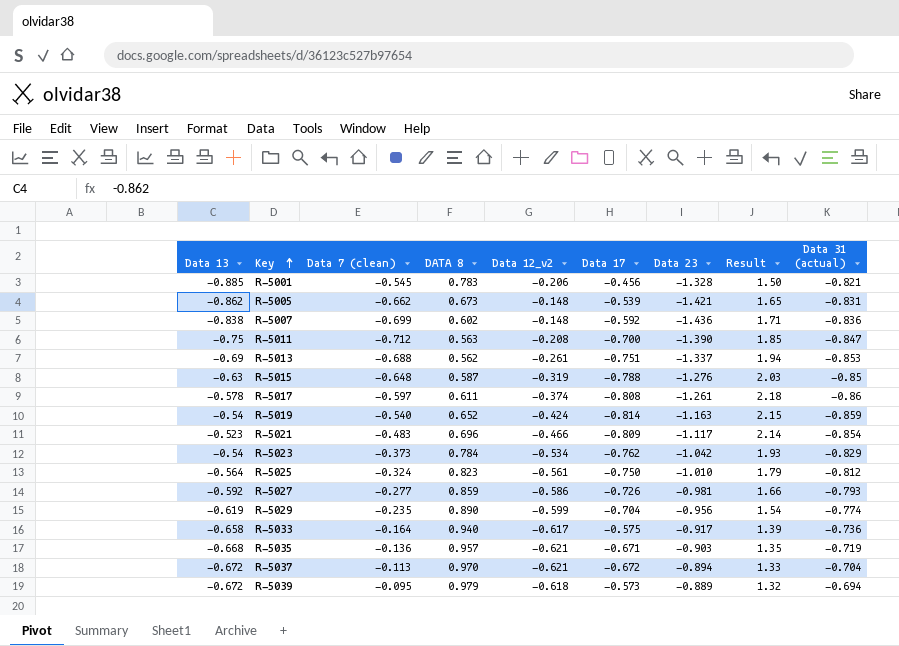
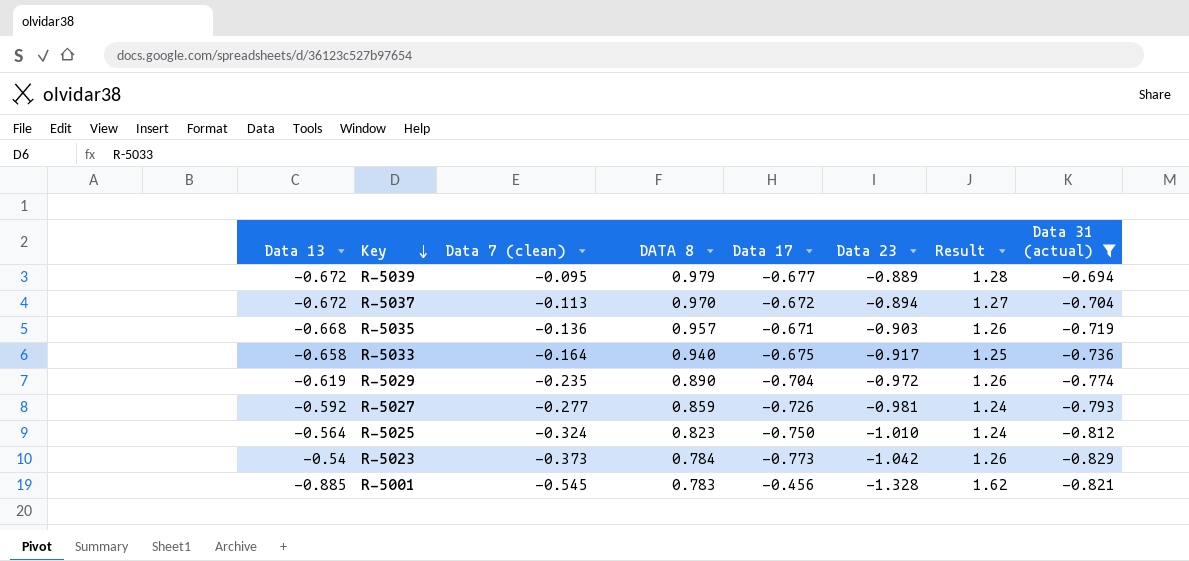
filter: none -> Data 31 (actual) >= -0.829
row order: Key ascending -> Key descending
column Data 12_v2 | position: 5 -> none
column Result | formula: [Data 23] / [Data 13] -> [Data 23] / [Data 31 (actual)]
R-5039 | Data 17: -0.573 -> -0.677
R-5033 | Data 17: -0.575 -> -0.675
R-5029 | Data 23: -0.956 -> -0.972
R-5023 | Data 17: -0.762 -> -0.773

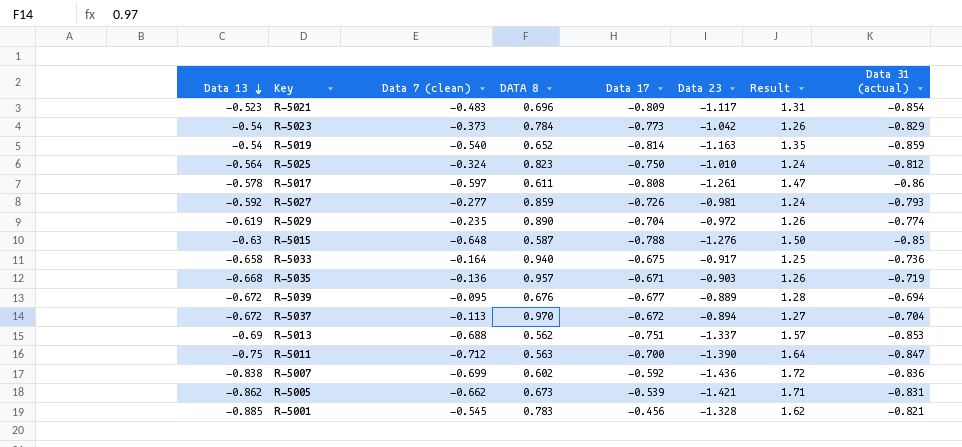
filter: Data 31 (actual) >= -0.829 -> none
row order: Key descending -> Data 13 descending
R-5039 | DATA 8: 0.979 -> 0.676

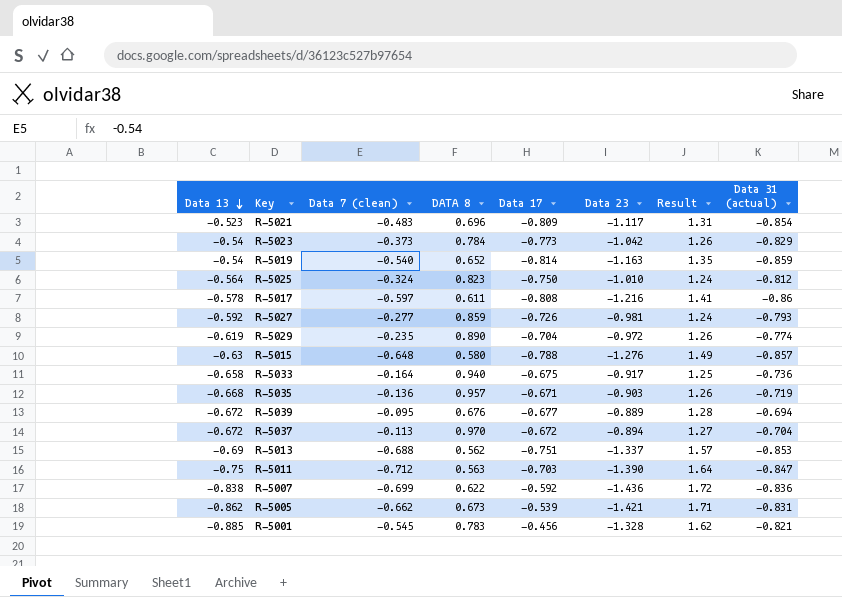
R-5017 | Data 23: -1.261 -> -1.216
R-5017 | Result: 1.47 -> 1.41
R-5015 | DATA 8: 0.587 -> 0.580
R-5015 | Result: 1.50 -> 1.49
R-5015 | Data 31 (actual): -0.85 -> -0.857
R-5011 | Data 17: -0.700 -> -0.703
R-5007 | DATA 8: 0.602 -> 0.622

